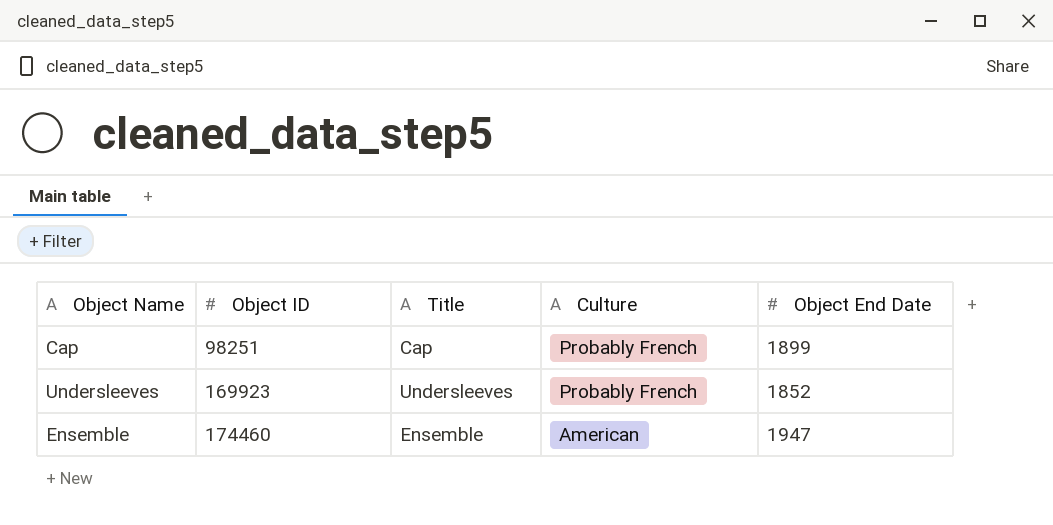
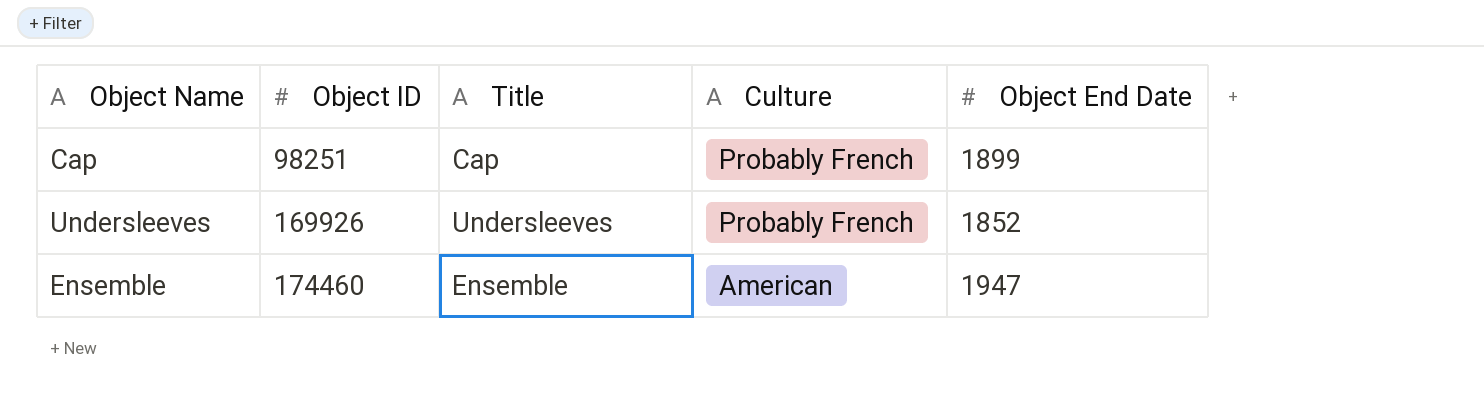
Undersleeves | Object ID: 169923 -> 169926

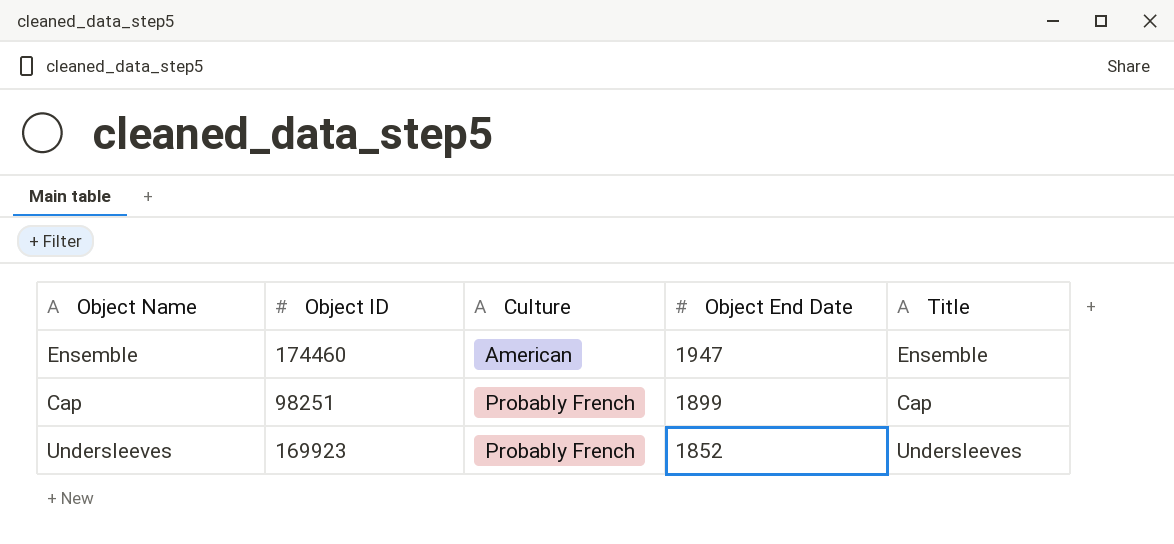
row order: Object ID ascending -> Culture ascending
column Title | position: 3 -> 5
Undersleeves | Object ID: 169926 -> 169923

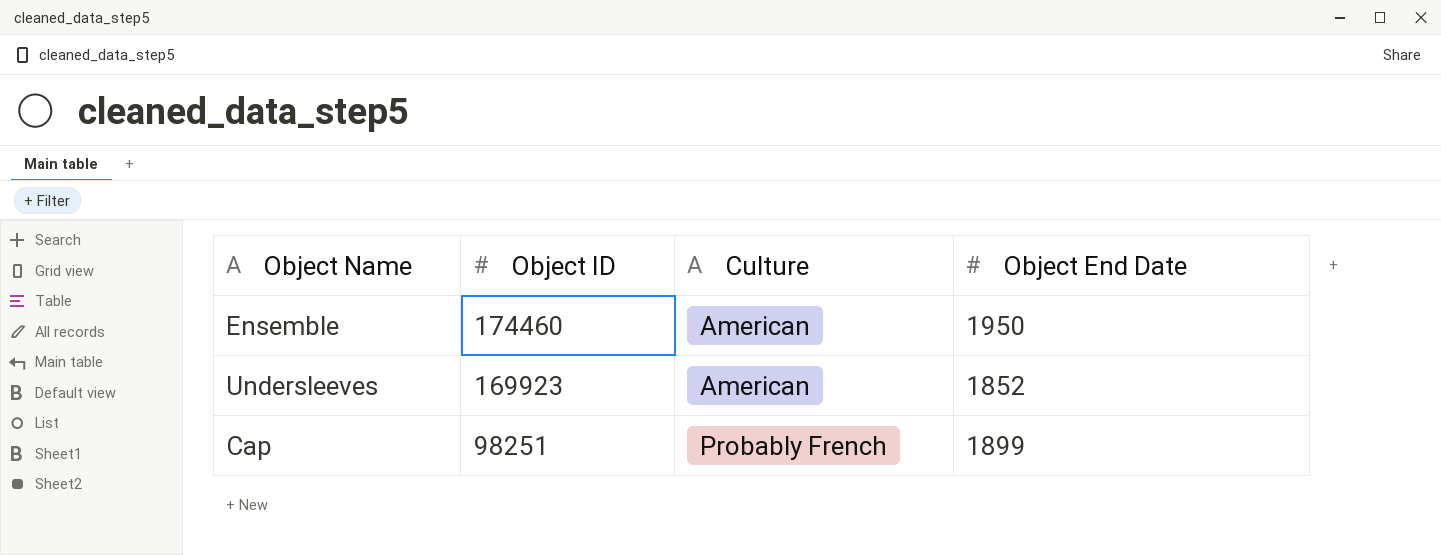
row order: Culture ascending -> Object ID descending
column Title | position: 5 -> none
Ensemble | Object End Date: 1947 -> 1950
Undersleeves | Culture: Probably French -> American

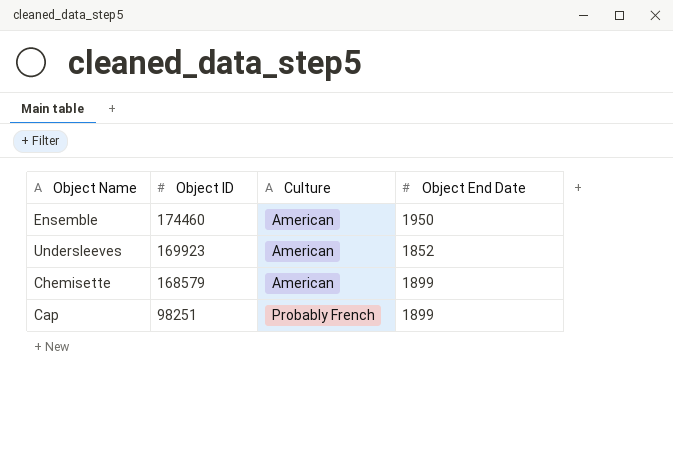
row Chemisette: none -> 168579 | American | 1899

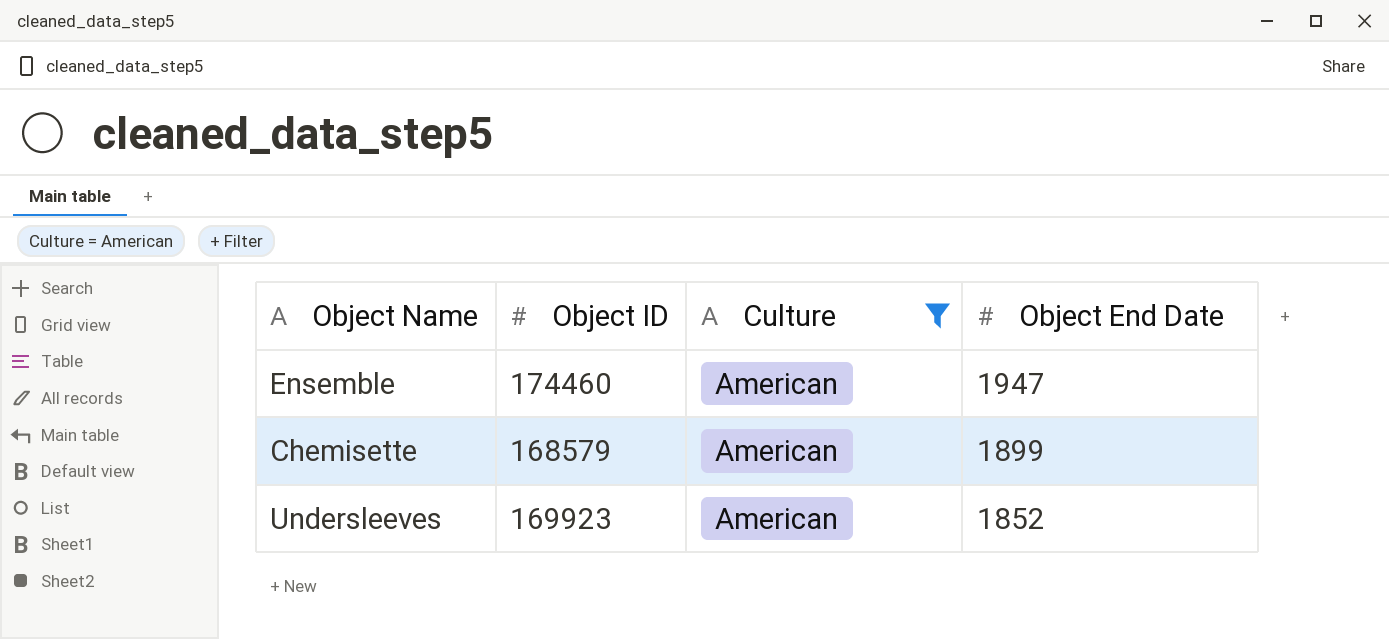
filter: none -> Culture = American
row order: Object ID descending -> Object End Date descending
Ensemble | Object End Date: 1950 -> 1947

